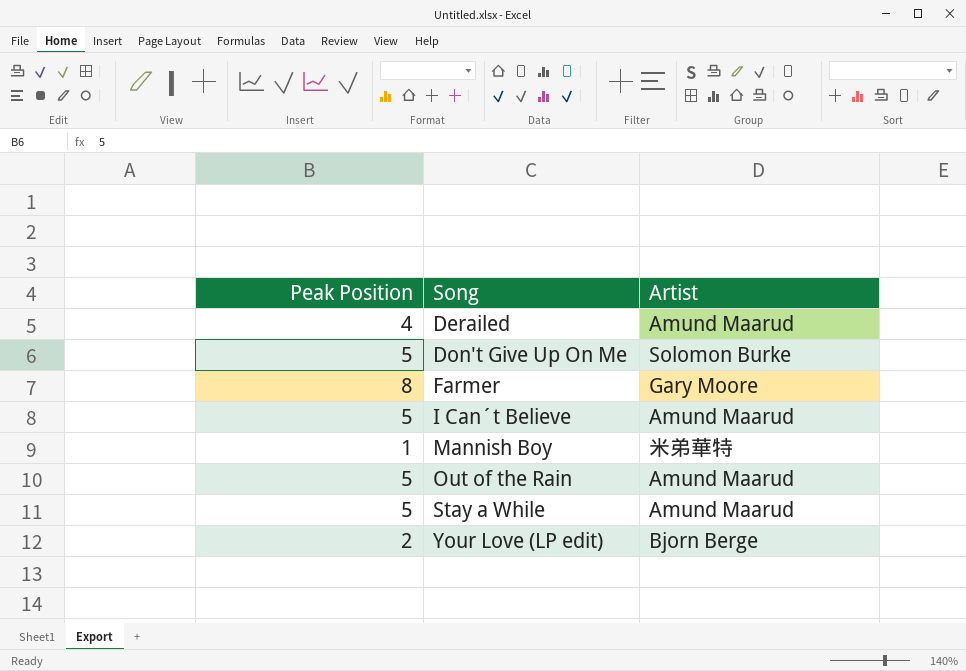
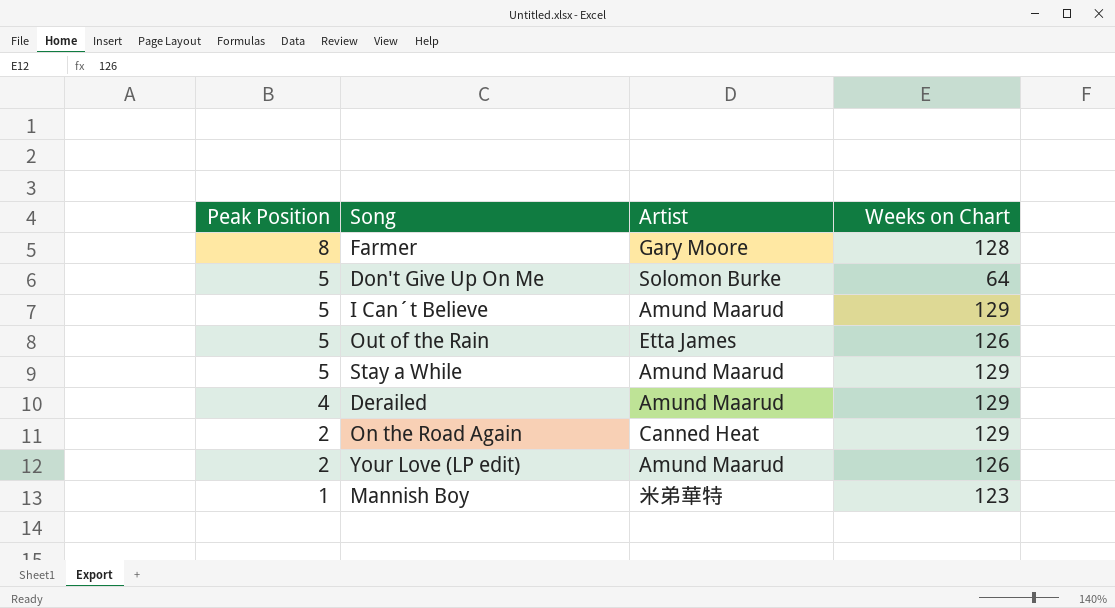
row order: Song ascending -> Peak Position descending
column Weeks on Chart | position: none -> 4
Out of the Rain | Artist: Amund Maarud -> Etta James
row On the Road Again: none -> 2 | Canned Heat | 129
Your Love (LP edit) | Artist: Bjorn Berge -> Amund Maarud

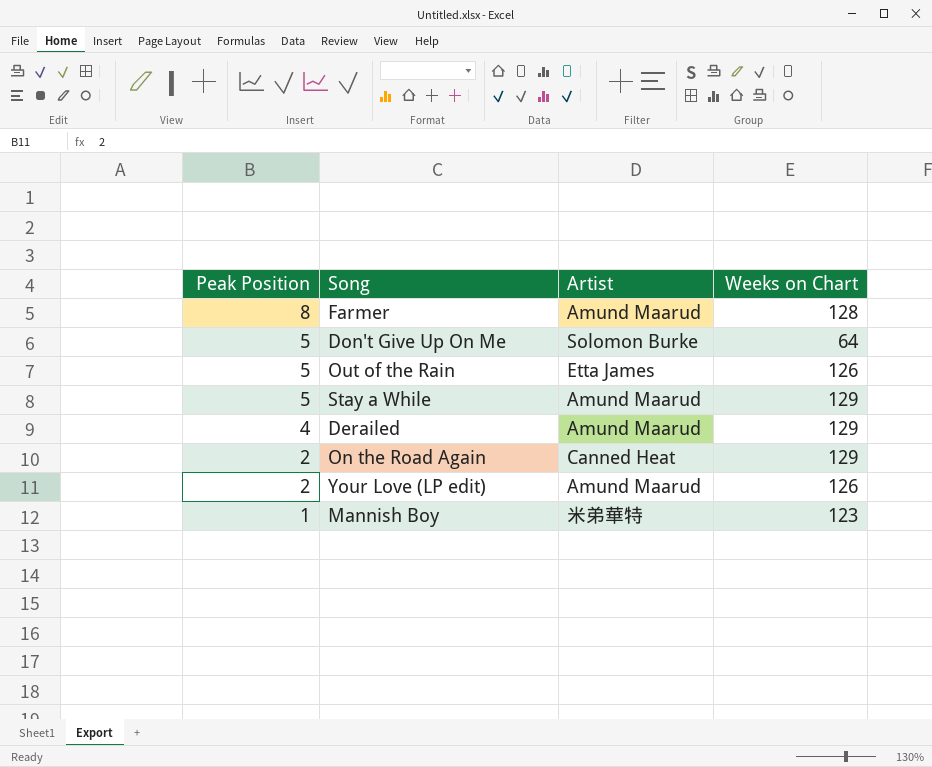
row I Can´t Believe: 5 | Amund Maarud | 129 -> none
Farmer | Artist: Gary Moore -> Amund Maarud

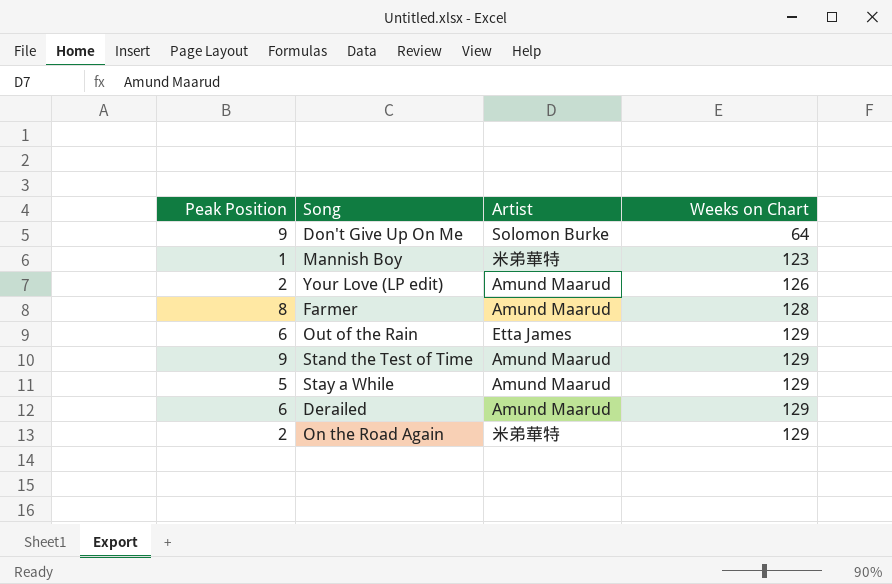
row order: Peak Position descending -> Weeks on Chart ascending
Don't Give Up On Me | Peak Position: 5 -> 9
Out of the Rain | Peak Position: 5 -> 6
Out of the Rain | Weeks on Chart: 126 -> 129
row Stand the Test of Time: none -> 9 | Amund Maarud | 129
Derailed | Peak Position: 4 -> 6
On the Road Again | Artist: Canned Heat -> 米弟華特

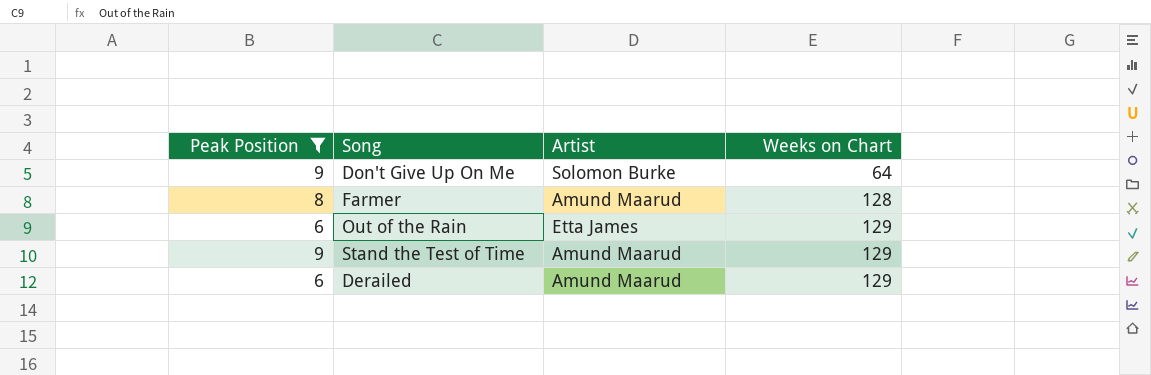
filter: none -> Peak Position >= 6

